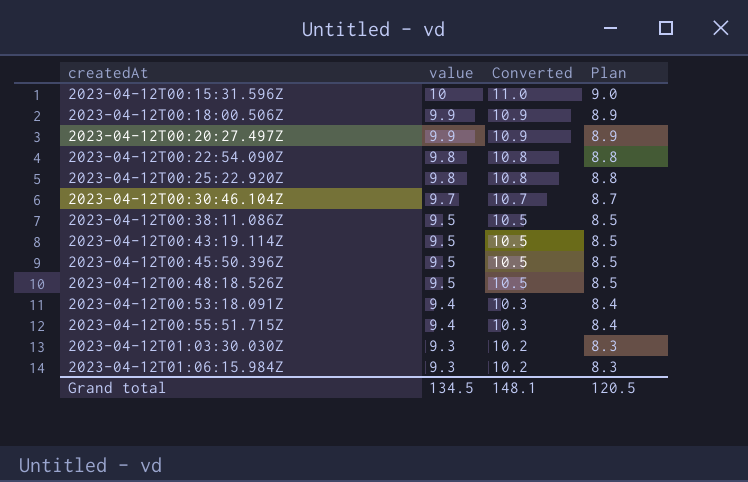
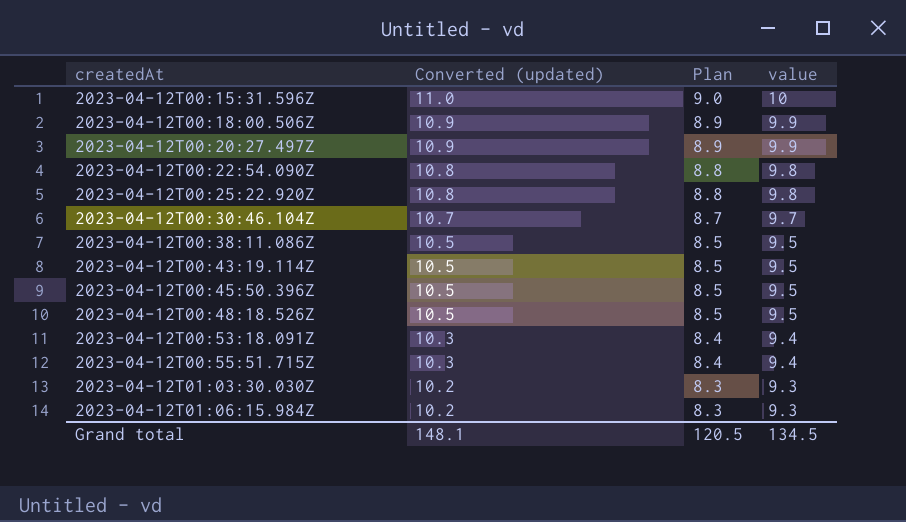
column name: Converted -> Converted (updated)
column value | position: 2 -> 4

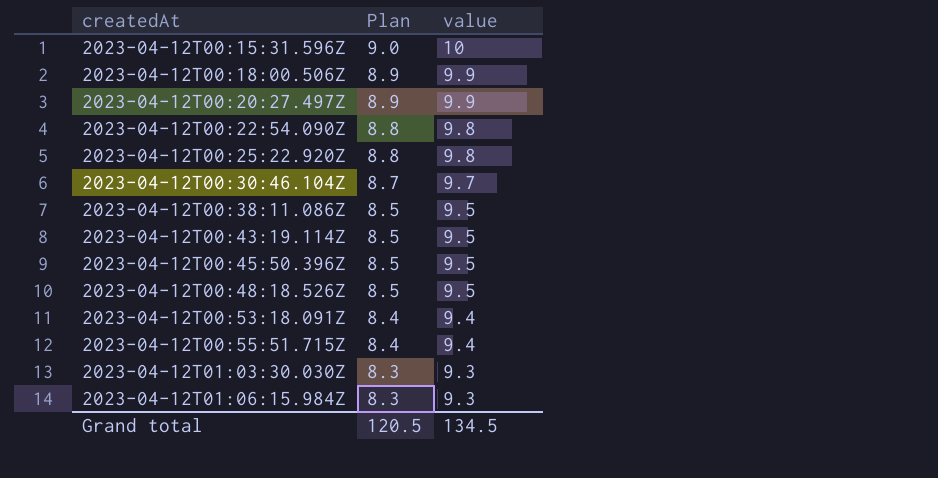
column Converted (updated) | formula: [value] * 1.1 -> none

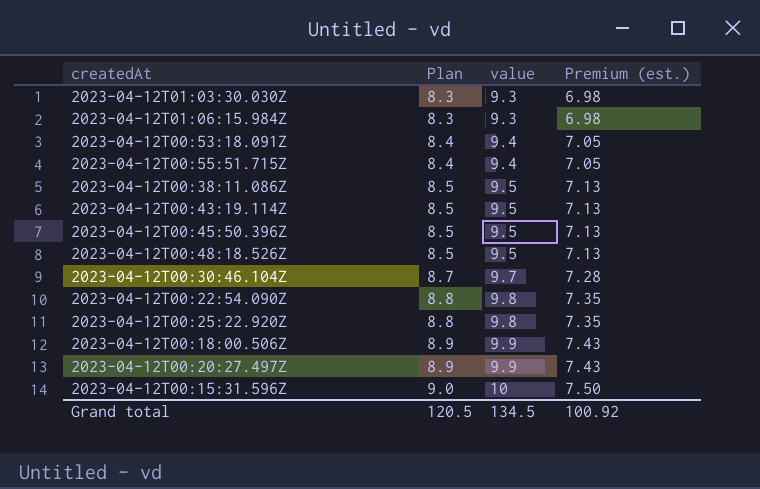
row order: createdAt ascending -> Plan ascending
column Premium (est.) | formula: none -> [value] * 0.75

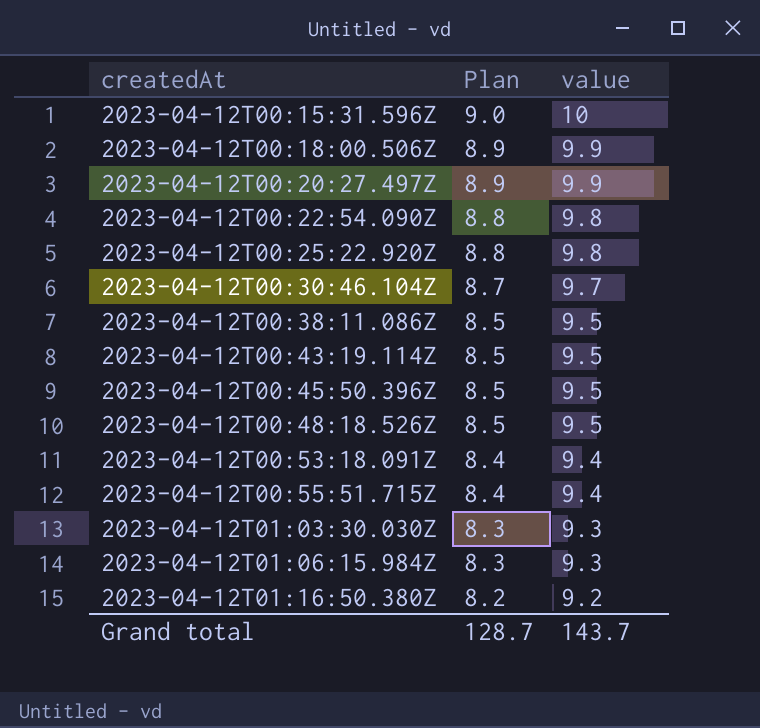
row order: Plan ascending -> createdAt ascending
column Premium (est.) | formula: [value] * 0.75 -> none
row 2023-04-12T01:16:50.380Z: none -> 8.2 | 9.2
Grand total | Plan: 120.5 -> 128.7
Grand total | value: 134.5 -> 143.7

